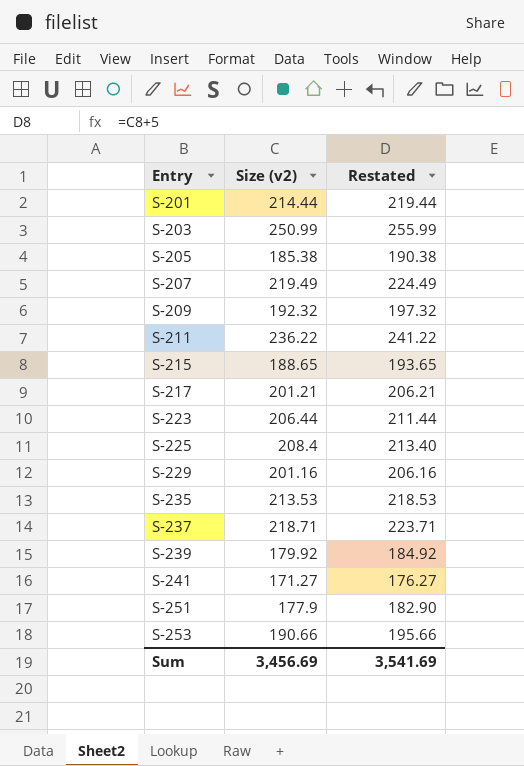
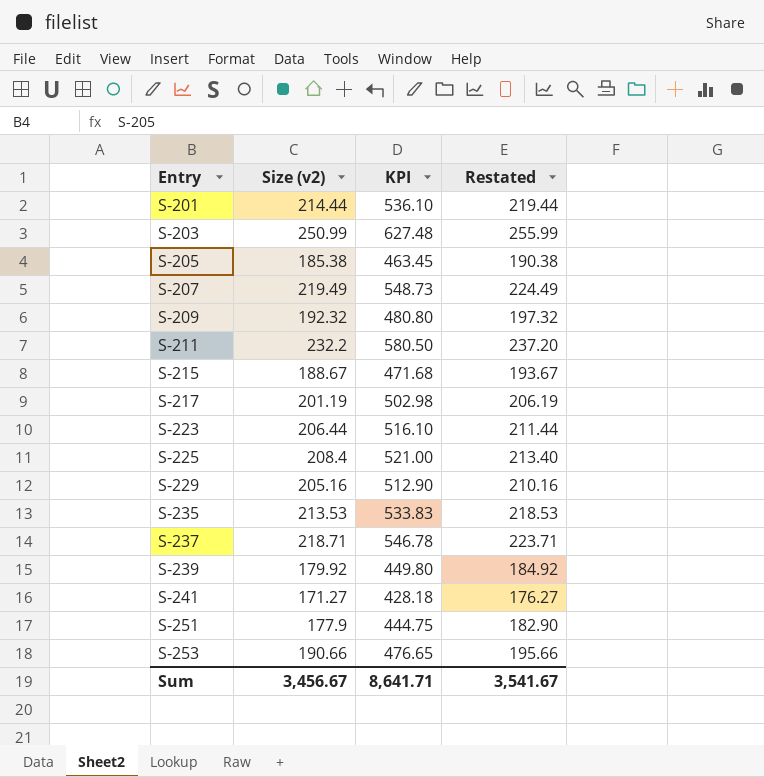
column KPI | formula: none -> [Size (v2)] * 2.5
S-211 | Size (v2): 236.22 -> 232.2
S-211 | Restated: 241.22 -> 237.20
S-215 | Size (v2): 188.65 -> 188.67
S-215 | Restated: 193.65 -> 193.67
S-217 | Size (v2): 201.21 -> 201.19
S-217 | Restated: 206.21 -> 206.19
S-229 | Size (v2): 201.16 -> 205.16
S-229 | Restated: 206.16 -> 210.16
Sum | Size (v2): 3,456.69 -> 3,456.67
Sum | Restated: 3,541.69 -> 3,541.67

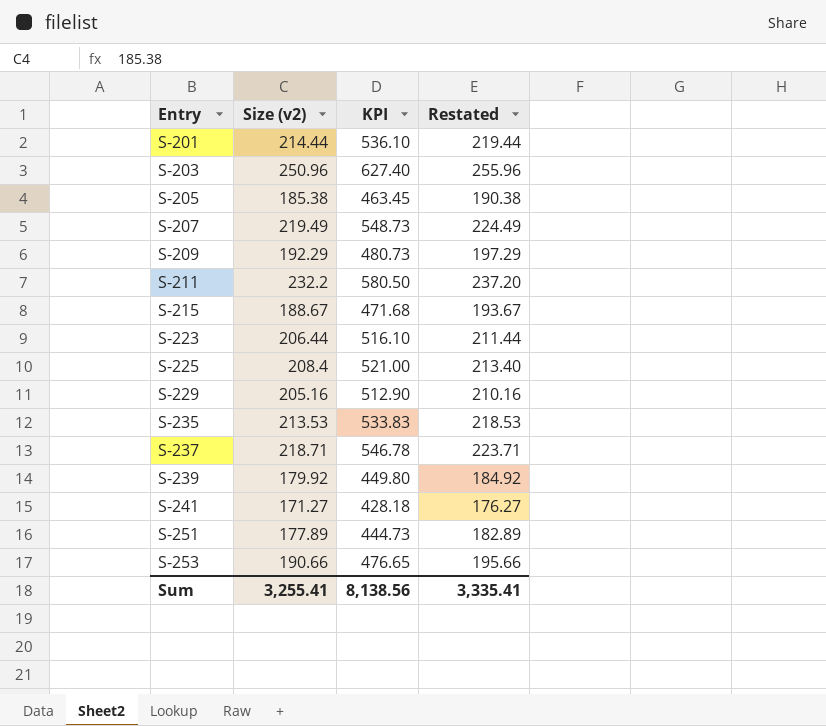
row S-217: 201.19 | 502.98 | 206.19 -> none
S-203 | Size (v2): 250.99 -> 250.96
S-203 | KPI: 627.48 -> 627.40
S-203 | Restated: 255.99 -> 255.96
S-209 | Size (v2): 192.32 -> 192.29
S-209 | KPI: 480.80 -> 480.73
S-209 | Restated: 197.32 -> 197.29
S-251 | Size (v2): 177.9 -> 177.89
S-251 | KPI: 444.75 -> 444.73
S-251 | Restated: 182.90 -> 182.89
Sum | Size (v2): 3,456.67 -> 3,255.41
Sum | KPI: 8,641.71 -> 8,138.56
Sum | Restated: 3,541.67 -> 3,335.41

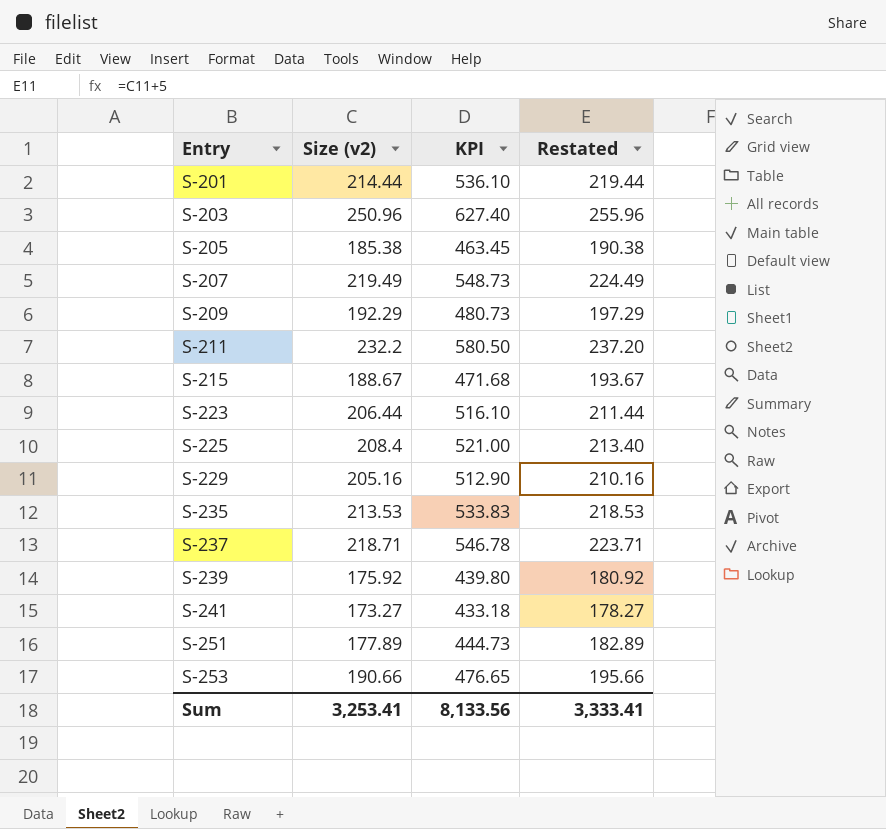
S-239 | Size (v2): 179.92 -> 175.92
S-239 | KPI: 449.80 -> 439.80
S-239 | Restated: 184.92 -> 180.92
S-241 | Size (v2): 171.27 -> 173.27
S-241 | KPI: 428.18 -> 433.18
S-241 | Restated: 176.27 -> 178.27
Sum | Size (v2): 3,255.41 -> 3,253.41
Sum | KPI: 8,138.56 -> 8,133.56
Sum | Restated: 3,335.41 -> 3,333.41

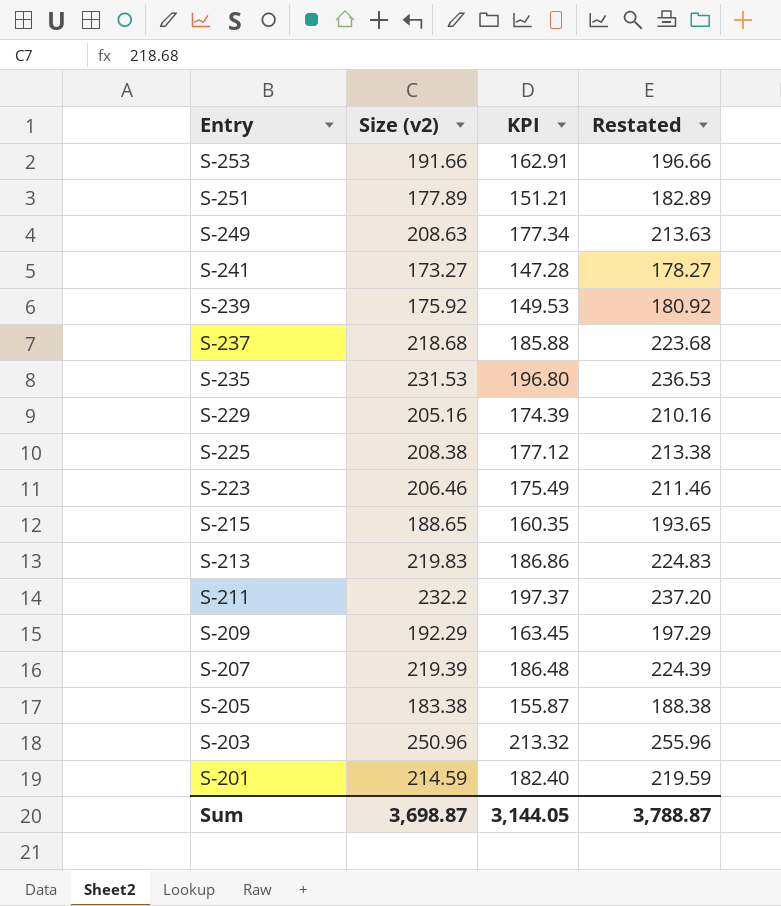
row order: Entry ascending -> Entry descending
column KPI | formula: [Size (v2)] * 2.5 -> [Size (v2)] * 0.85
S-253 | Size (v2): 190.66 -> 191.66
S-253 | Restated: 195.66 -> 196.66
row S-249: none -> 208.63 | 177.34 | 213.63
S-237 | Size (v2): 218.71 -> 218.68
S-237 | Restated: 223.71 -> 223.68
S-235 | Size (v2): 213.53 -> 231.53
S-235 | Restated: 218.53 -> 236.53
S-225 | Size (v2): 208.4 -> 208.38
S-225 | Restated: 213.40 -> 213.38
S-223 | Size (v2): 206.44 -> 206.46
S-223 | Restated: 211.44 -> 211.46
S-215 | Size (v2): 188.67 -> 188.65
S-215 | Restated: 193.67 -> 193.65
row S-213: none -> 219.83 | 186.86 | 224.83
S-207 | Size (v2): 219.49 -> 219.39
S-207 | Restated: 224.49 -> 224.39
S-205 | Size (v2): 185.38 -> 183.38
S-205 | Restated: 190.38 -> 188.38
S-201 | Size (v2): 214.44 -> 214.59
S-201 | Restated: 219.44 -> 219.59
Sum | Size (v2): 3,253.41 -> 3,698.87
Sum | KPI: 8,133.56 -> 3,144.05
Sum | Restated: 3,333.41 -> 3,788.87

